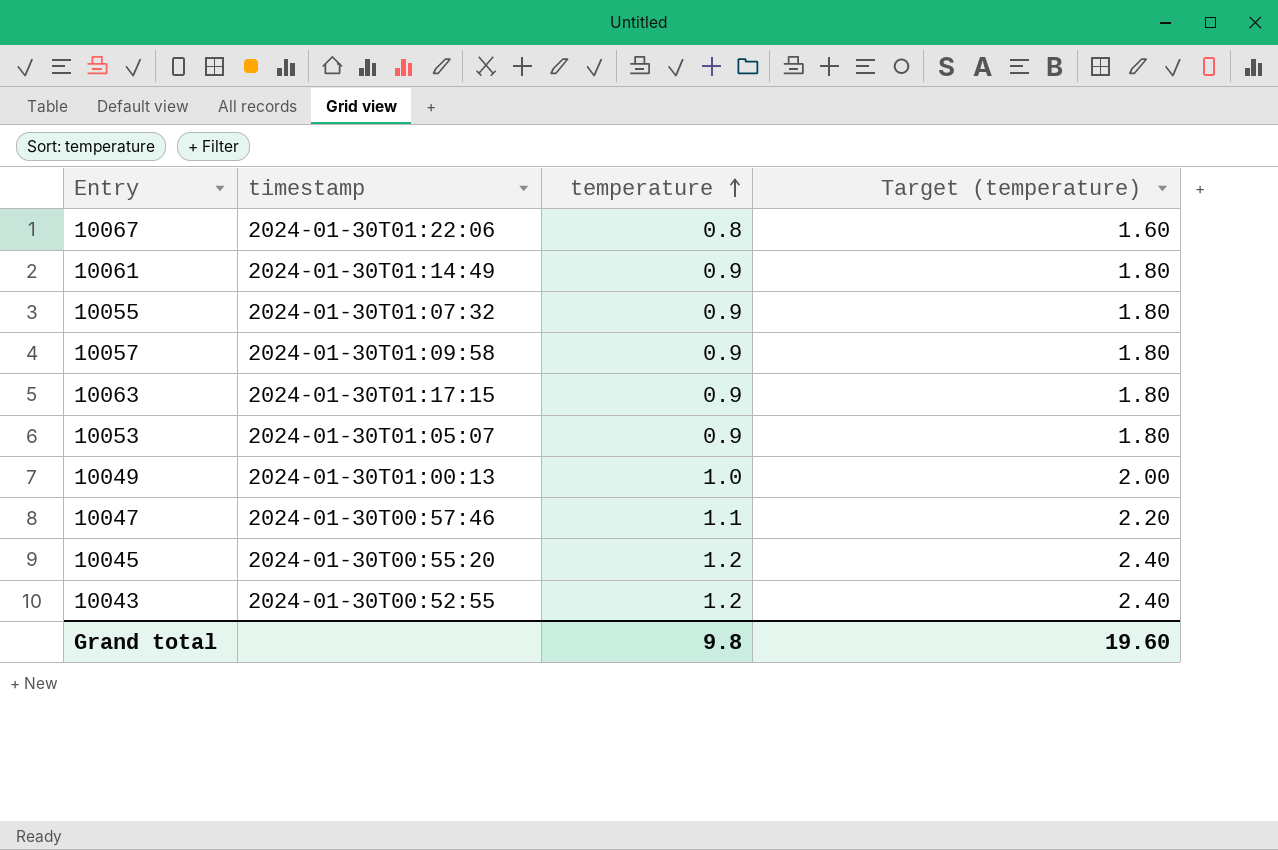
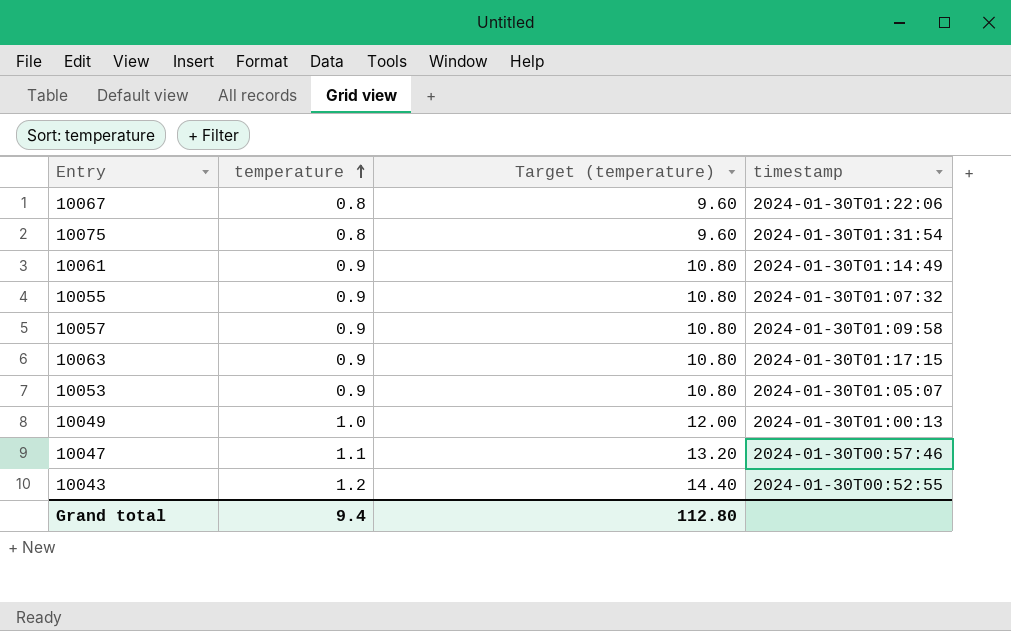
column Target (temperature) | formula: [temperature] * 2 -> [temperature] * 12
column timestamp | position: 2 -> 4
row 10045: 2024-01-30T00:55:20 | 1.2 | 2.40 -> none
row 10075: none -> 0.8 | 9.60 | 2024-01-30T01:31:54
Grand total | temperature: 9.8 -> 9.4
Grand total | Target (temperature): 19.60 -> 112.80

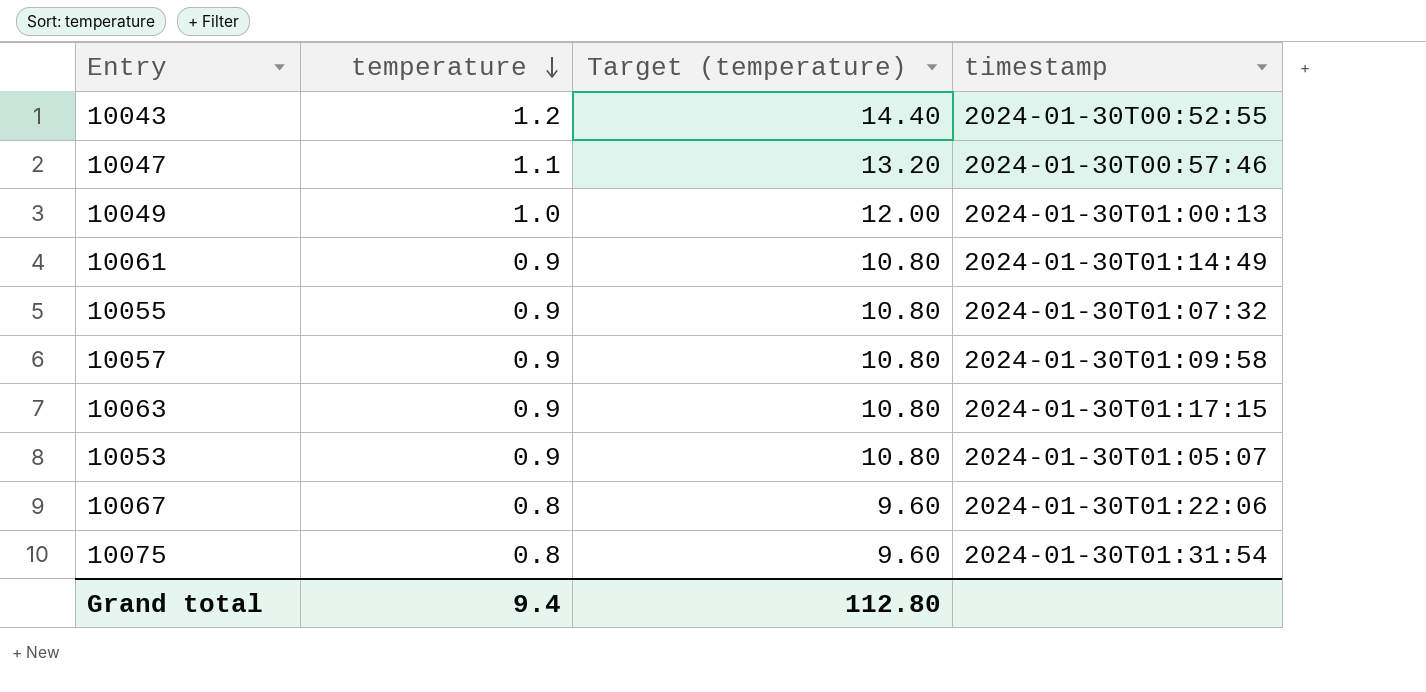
row order: temperature ascending -> temperature descending

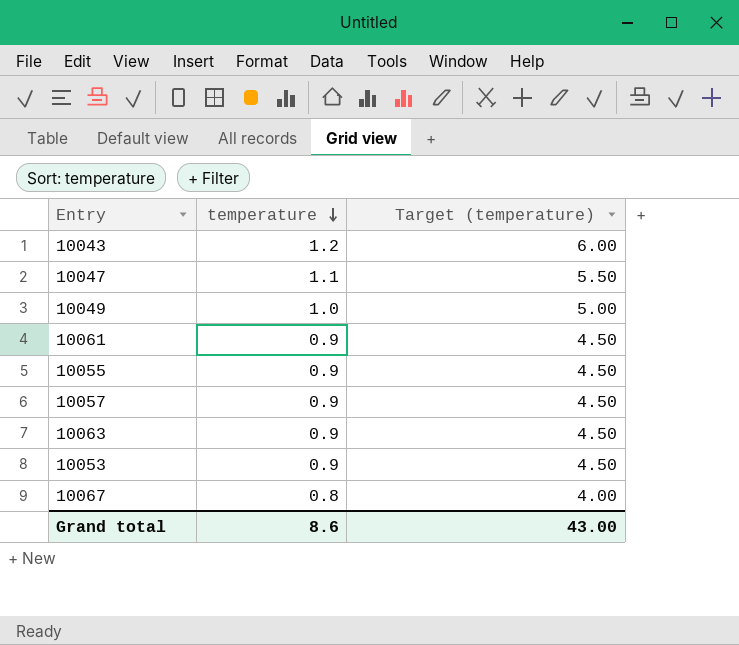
column timestamp | position: 4 -> none
column Target (temperature) | formula: [temperature] * 12 -> [temperature] * 5
row 10075: 0.8 | 9.60 | 2024-01-30T01:31:54 -> none
Grand total | temperature: 9.4 -> 8.6
Grand total | Target (temperature): 112.80 -> 43.00

